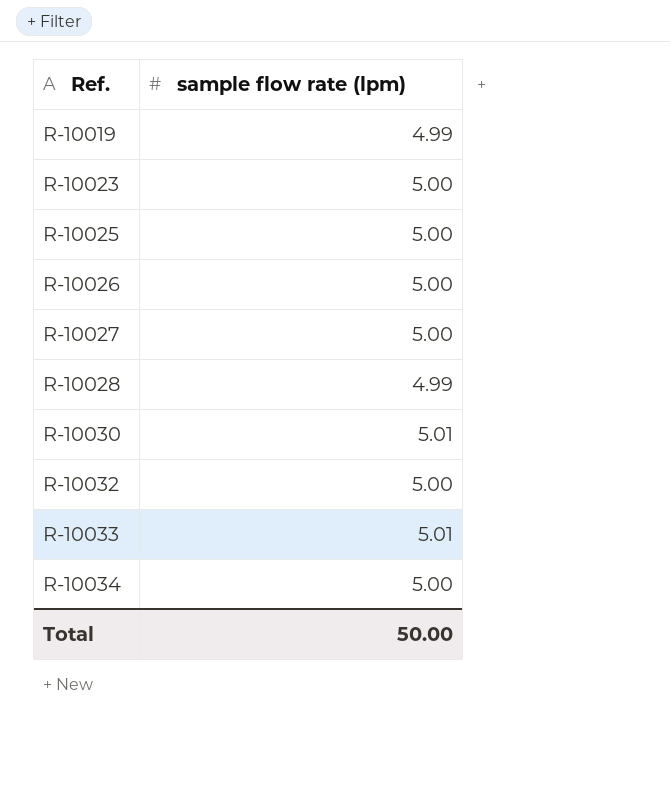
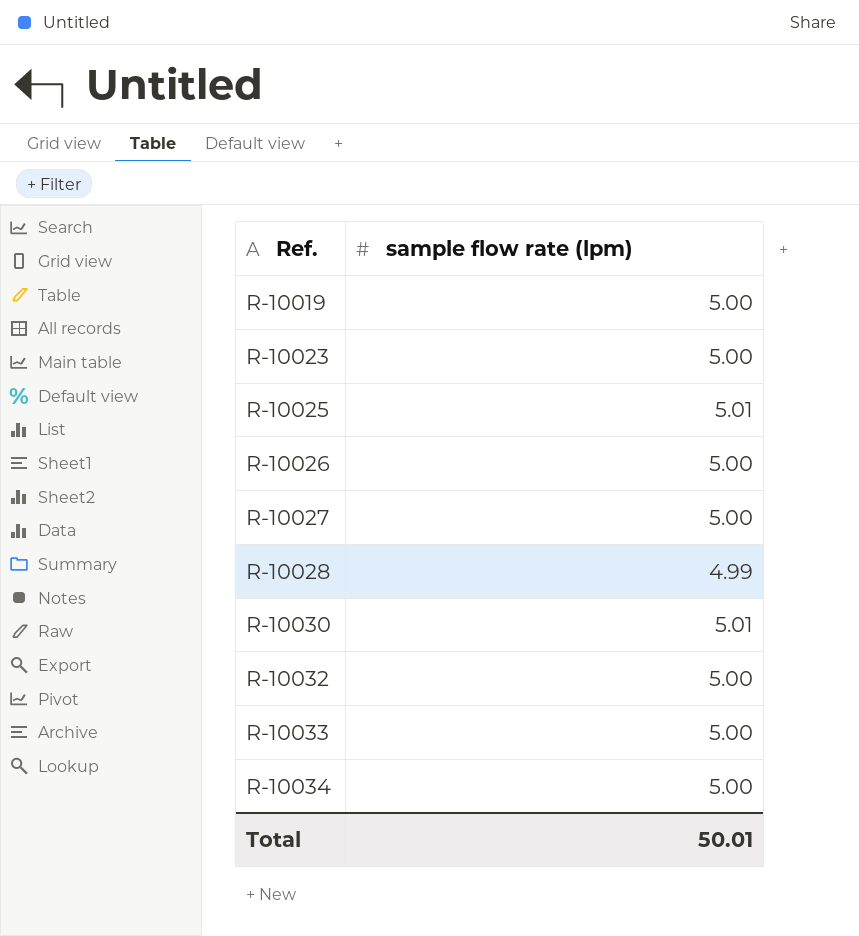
R-10019 | sample flow rate (lpm): 4.99 -> 5.00
R-10025 | sample flow rate (lpm): 5.00 -> 5.01
R-10033 | sample flow rate (lpm): 5.01 -> 5.00
Total | sample flow rate (lpm): 50.00 -> 50.01

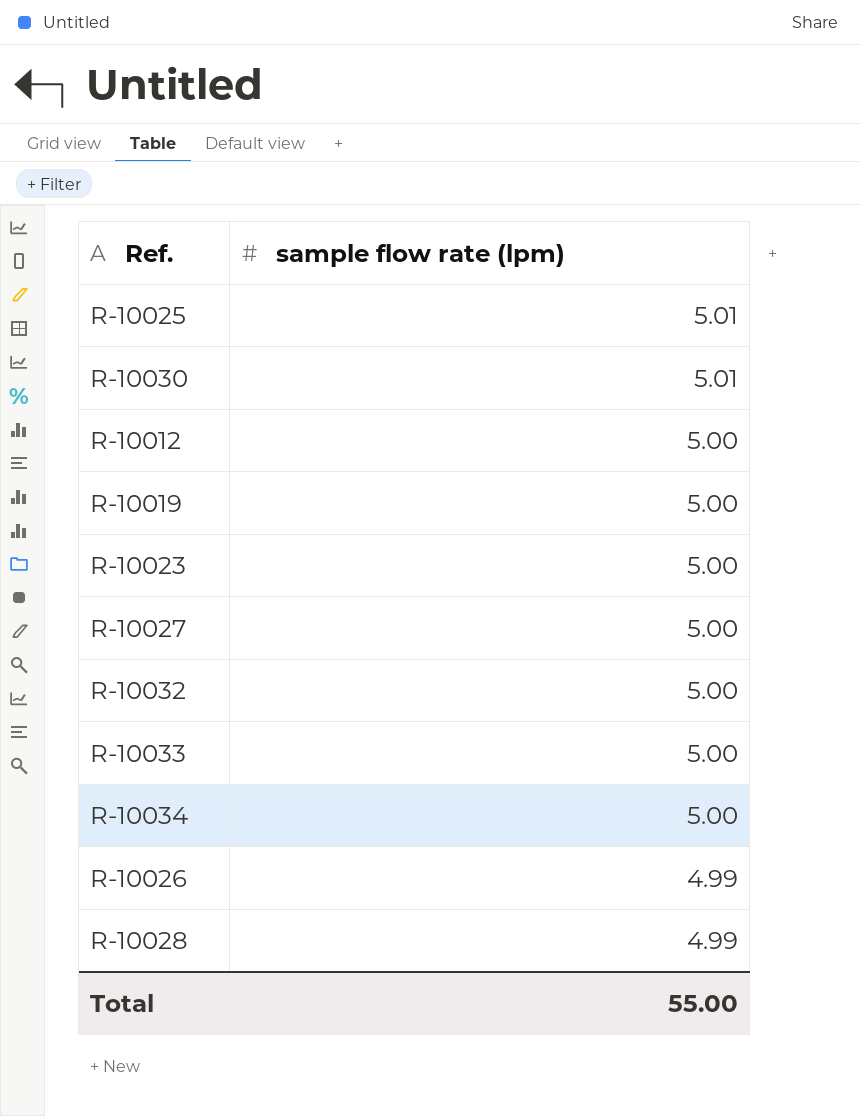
row order: Ref. ascending -> sample flow rate (lpm) descending
row R-10012: none -> 5.00
R-10026 | sample flow rate (lpm): 5.00 -> 4.99
Total | sample flow rate (lpm): 50.01 -> 55.00

